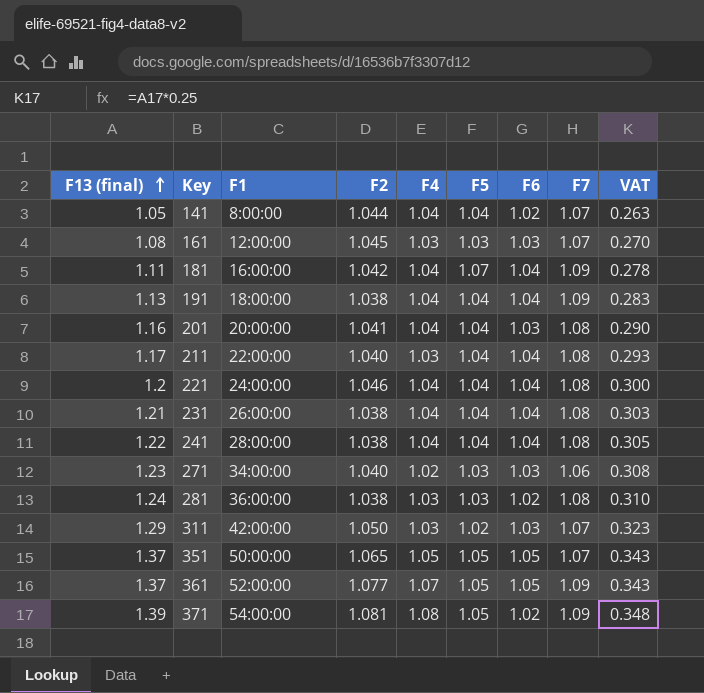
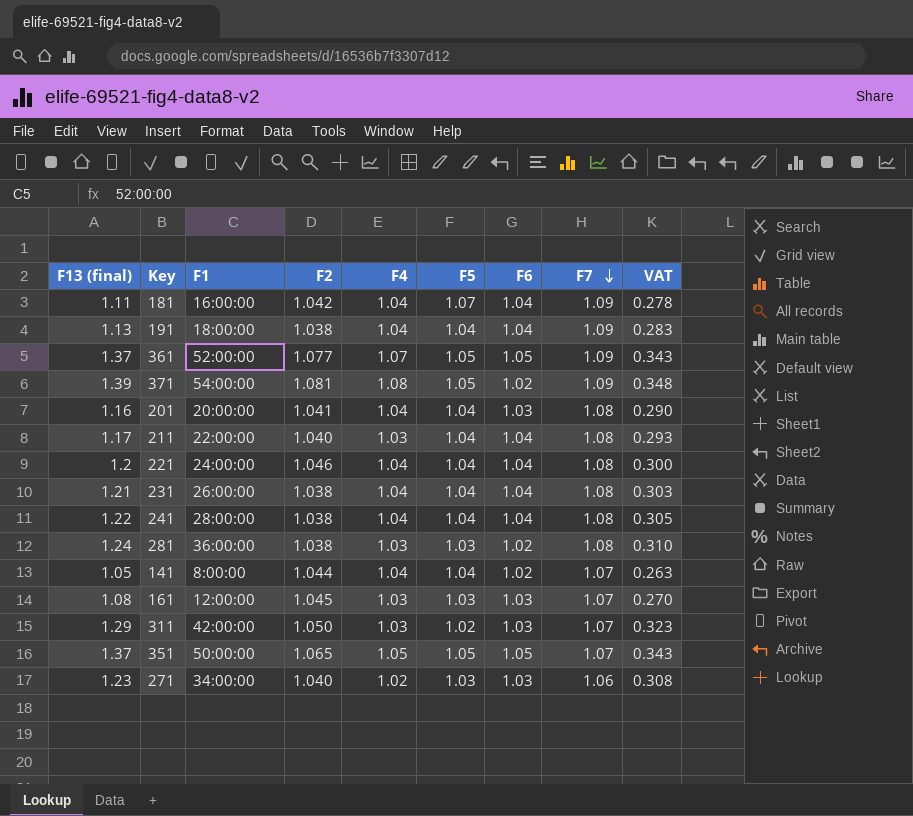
row order: F13 (final) ascending -> F7 descending

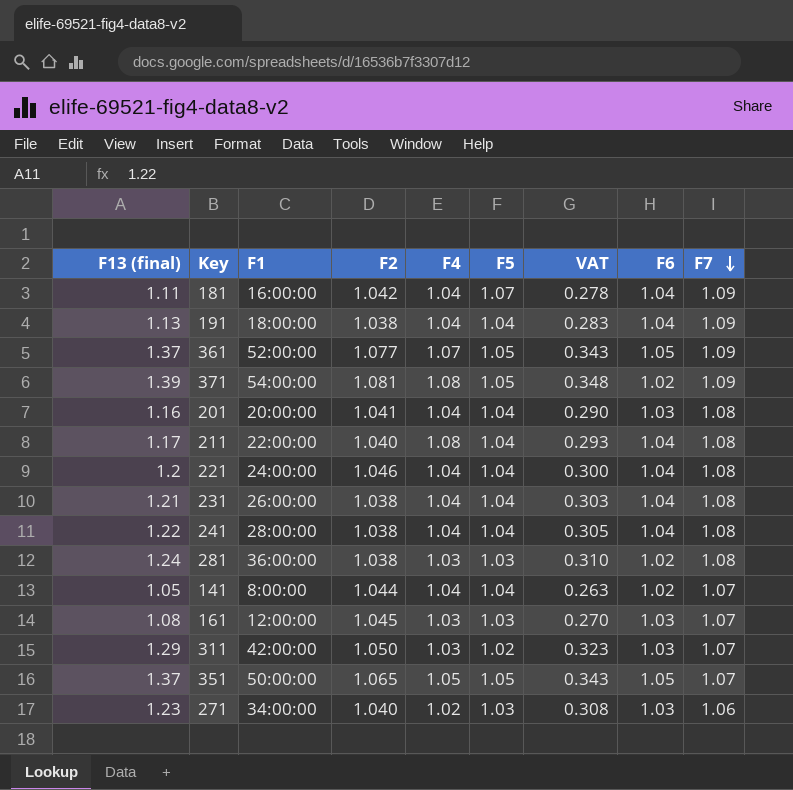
column VAT | position: 9 -> 7
211 | F4: 1.03 -> 1.08

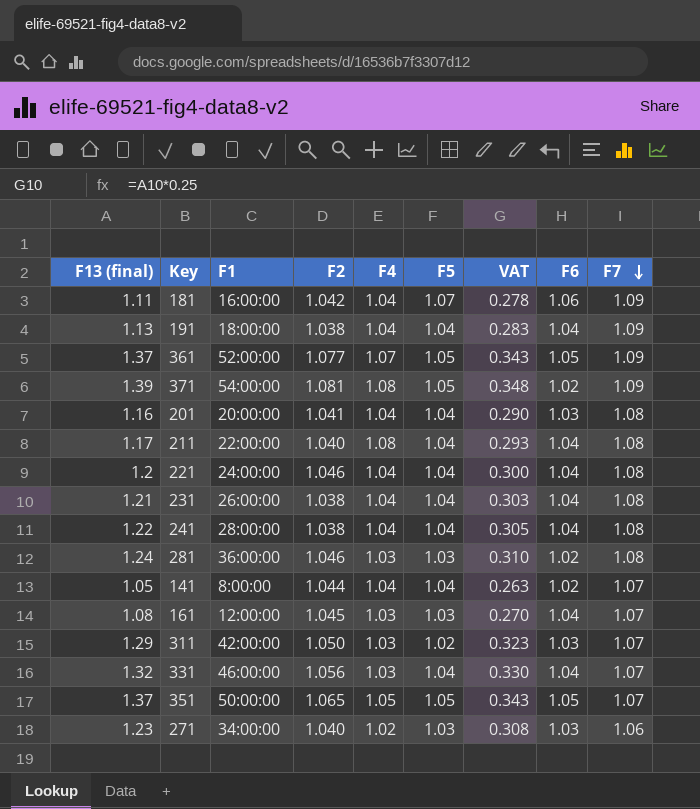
181 | F6: 1.04 -> 1.06
281 | F2: 1.038 -> 1.046
161 | F6: 1.03 -> 1.04
row 331: none -> 1.32 | 46:00:00 | 1.056 | 1.03 | 1.04 | 0.330 | 1.04 | 1.07

